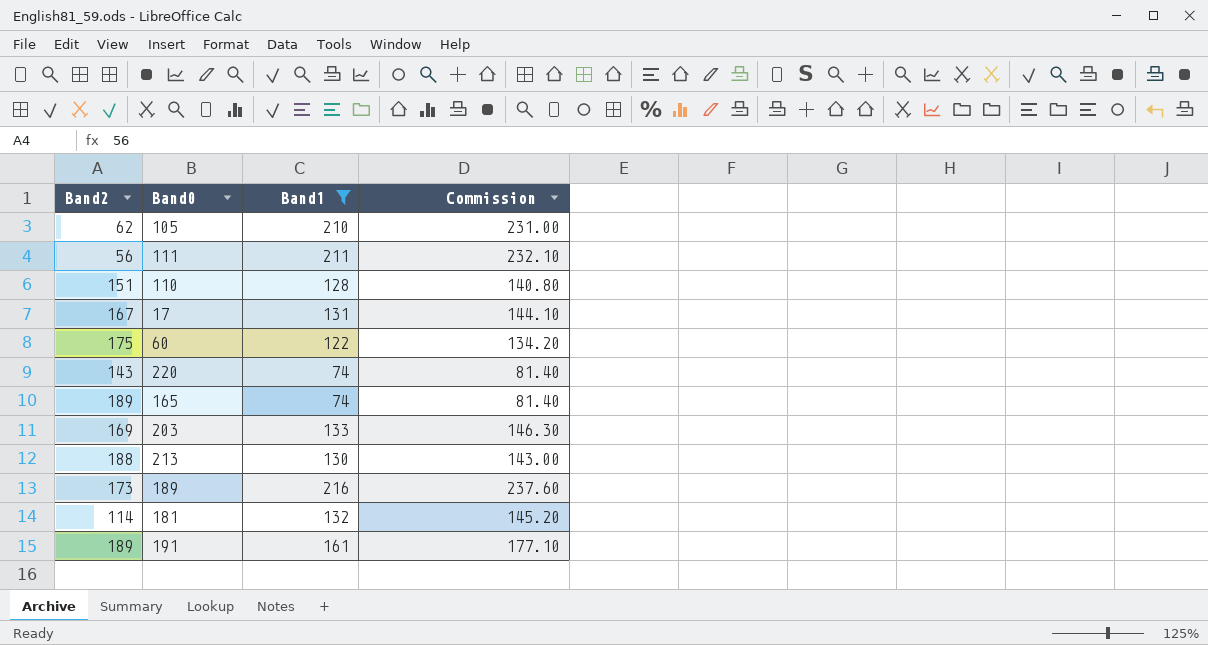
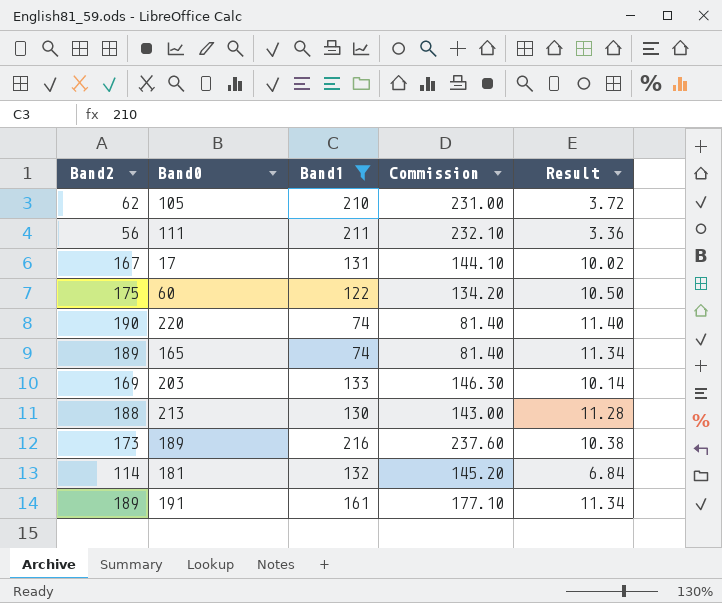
column Result | formula: none -> [Band2] * 0.06
row 110: 151 | 128 | 140.80 -> none
220 | Band2: 143 -> 190

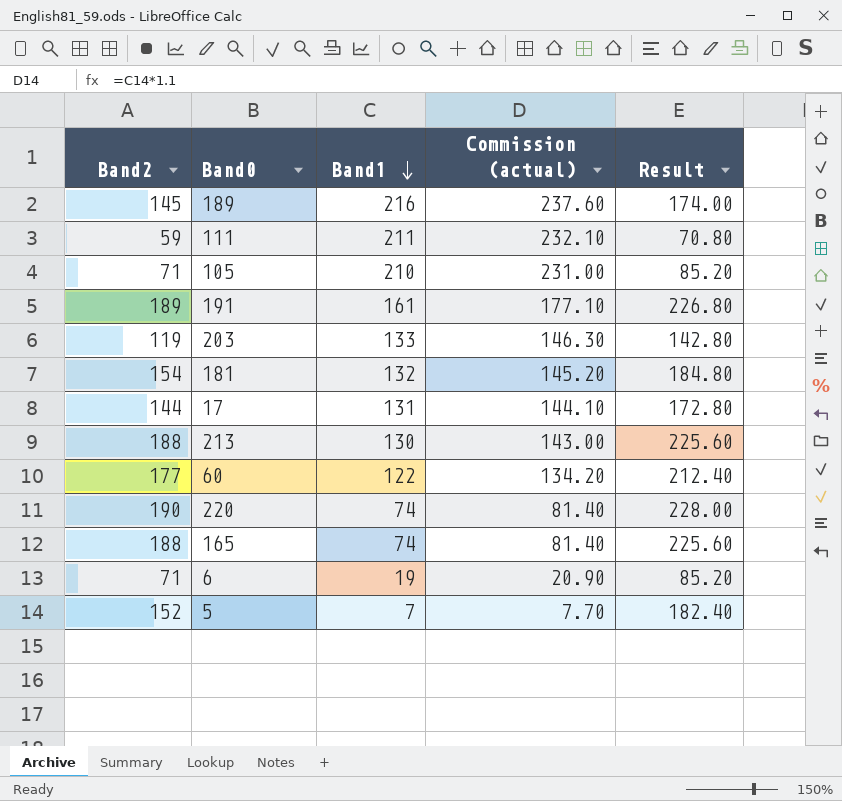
filter: Band1 >= 74 -> none
row order: none -> Band1 descending
column name: Commission -> Commission (actual)
column Result | formula: [Band2] * 0.06 -> [Band2] * 1.2
189 | Band2: 173 -> 145
111 | Band2: 56 -> 59
105 | Band2: 62 -> 71
203 | Band2: 169 -> 119
181 | Band2: 114 -> 154
17 | Band2: 167 -> 144
60 | Band2: 175 -> 177
165 | Band2: 189 -> 188

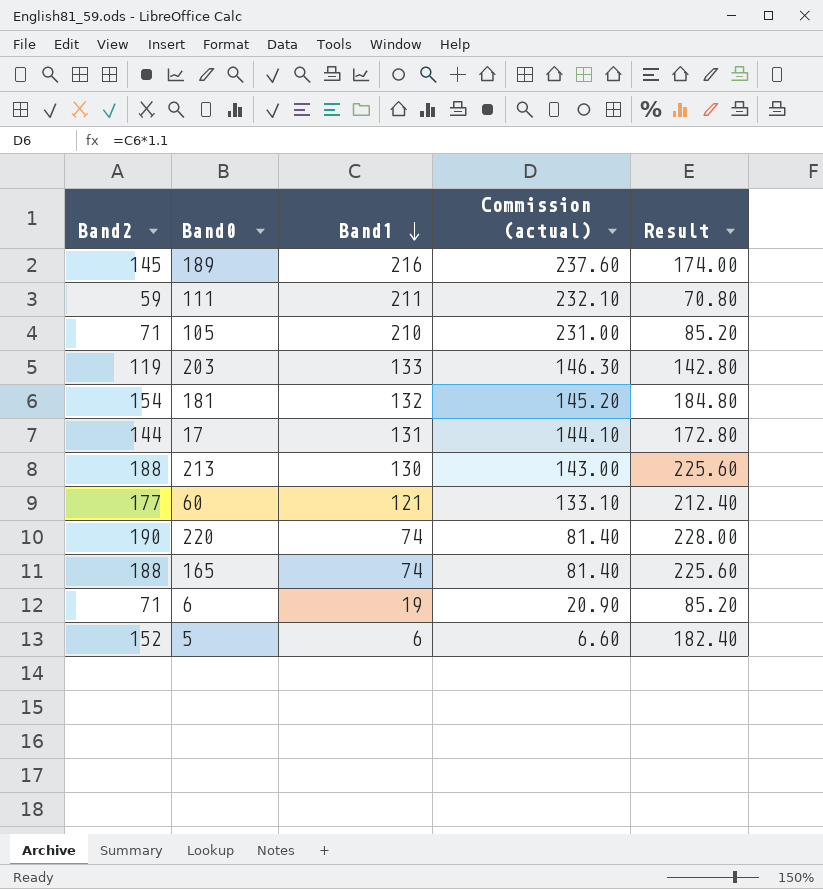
row 191: 189 | 161 | 177.10 | 226.80 -> none
60 | Band1: 122 -> 121
60 | Commission (actual): 134.20 -> 133.10
5 | Band1: 7 -> 6
5 | Commission (actual): 7.70 -> 6.60

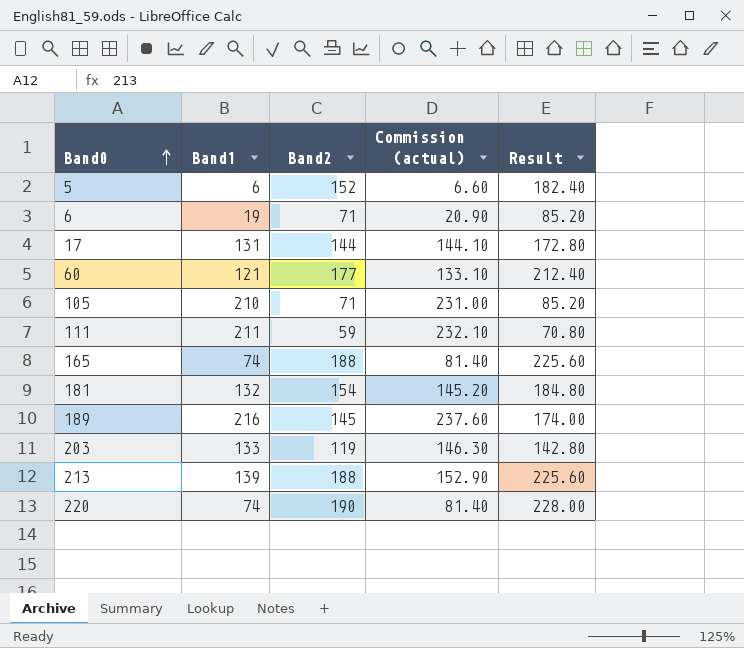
row order: Band1 descending -> Band0 ascending
column Band2 | position: 1 -> 3
213 | Band1: 130 -> 139
213 | Commission (actual): 143.00 -> 152.90

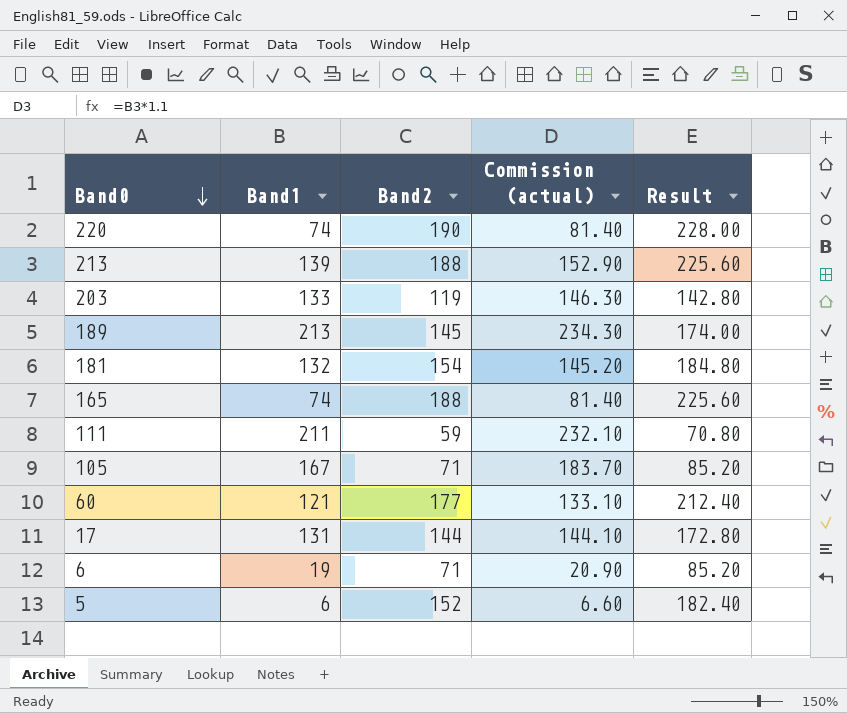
row order: Band0 ascending -> Band0 descending
189 | Band1: 216 -> 213
189 | Commission (actual): 237.60 -> 234.30
105 | Band1: 210 -> 167
105 | Commission (actual): 231.00 -> 183.70

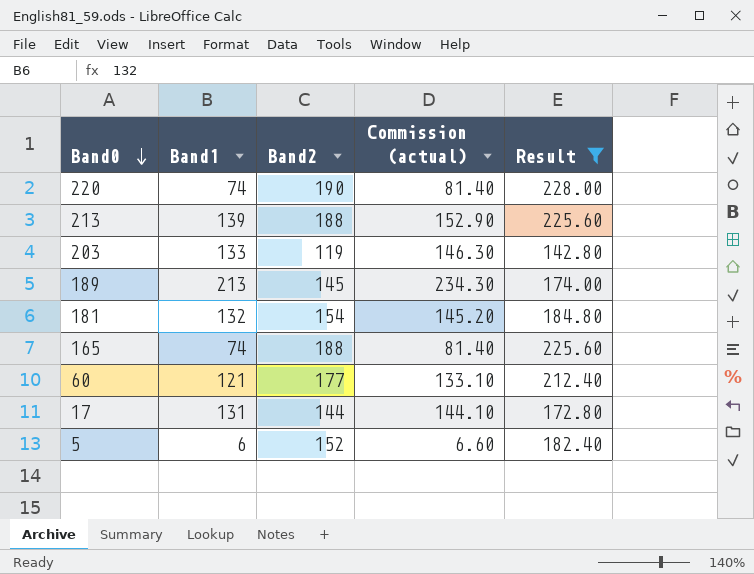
filter: none -> Result >= 142.80

